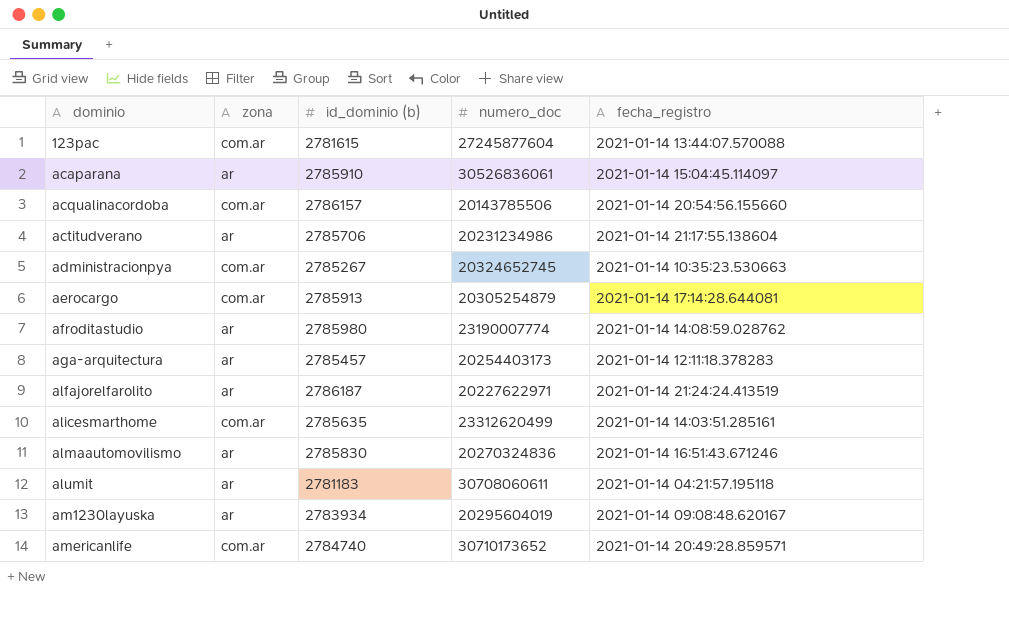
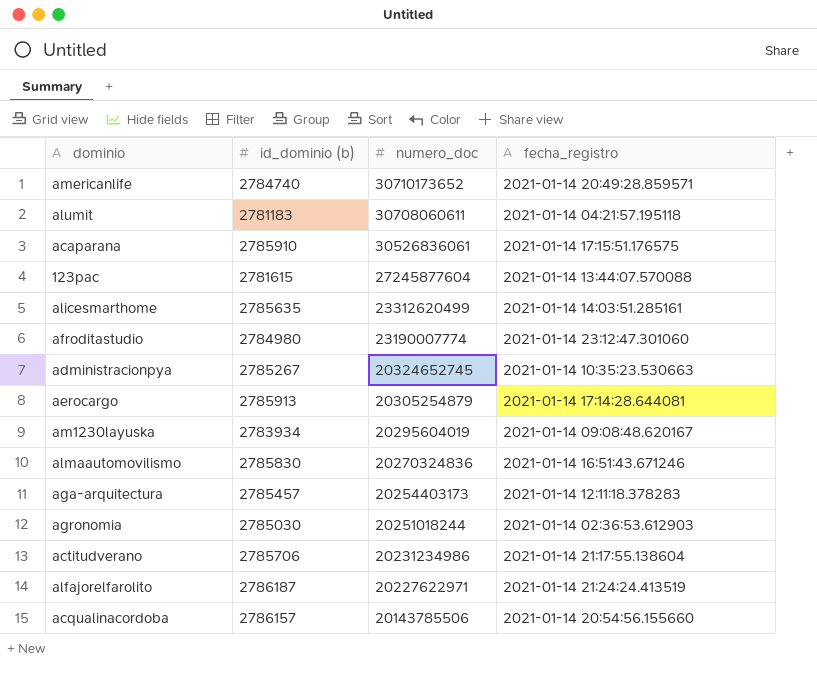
row order: dominio ascending -> numero_doc descending
column zona | position: 2 -> none
acaparana | fecha_registro: 2021-01-14 15:04:45.114097 -> 2021-01-14 17:15:51.176575
afroditastudio | id_dominio (b): 2785980 -> 2784980
afroditastudio | fecha_registro: 2021-01-14 14:08:59.028762 -> 2021-01-14 23:12:47.301060
row agronomia: none -> 2785030 | 20251018244 | 2021-01-14 02:36:53.612903

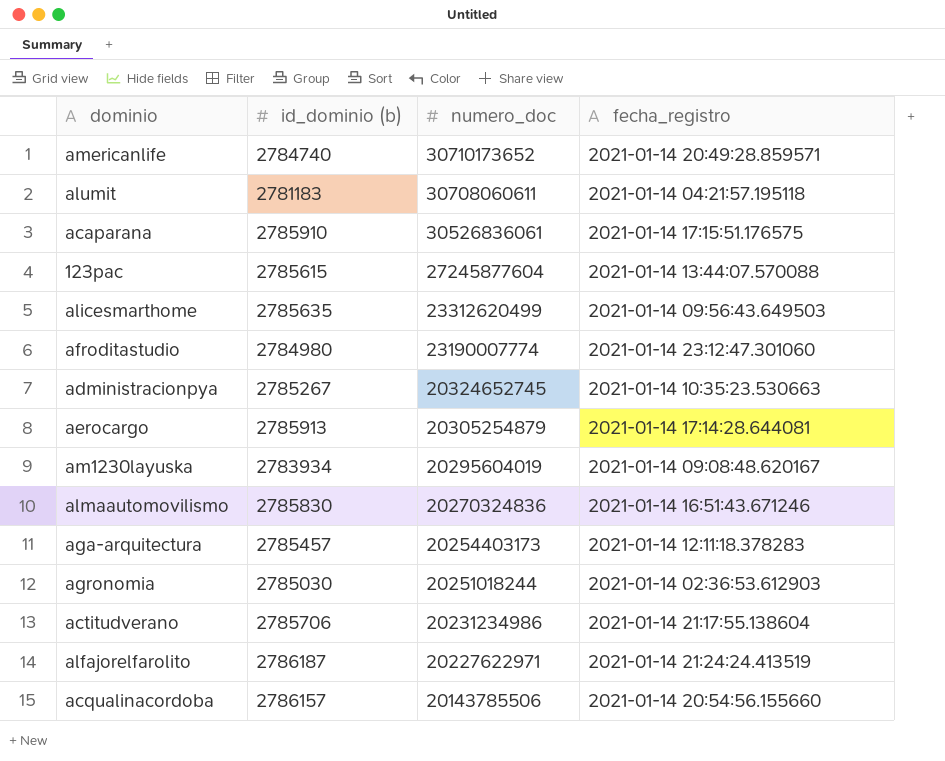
123pac | id_dominio (b): 2781615 -> 2785615
alicesmarthome | fecha_registro: 2021-01-14 14:03:51.285161 -> 2021-01-14 09:56:43.649503

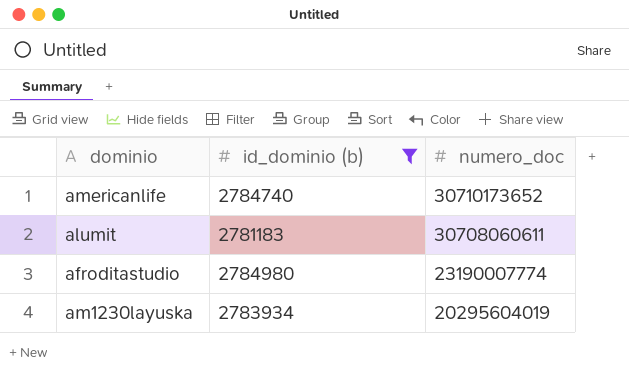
filter: none -> id_dominio (b) <= 2784980
column fecha_registro | position: 4 -> none

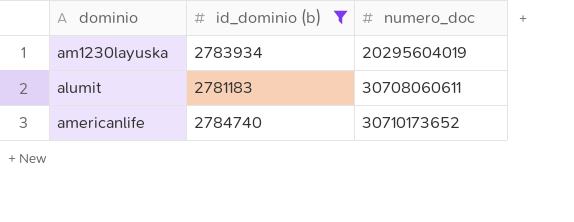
row order: numero_doc descending -> numero_doc ascending
row afroditastudio: 2784980 | 23190007774 -> none

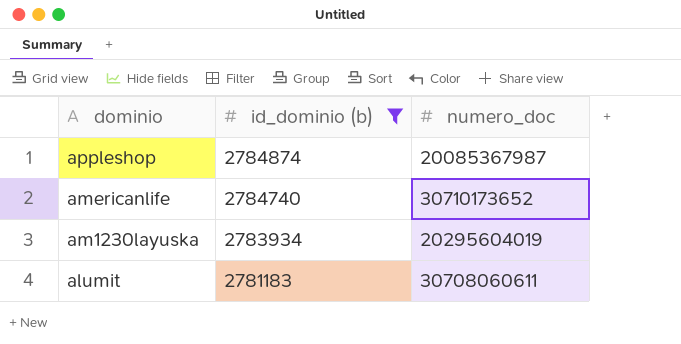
row order: numero_doc ascending -> dominio descending
row appleshop: none -> 2784874 | 20085367987

